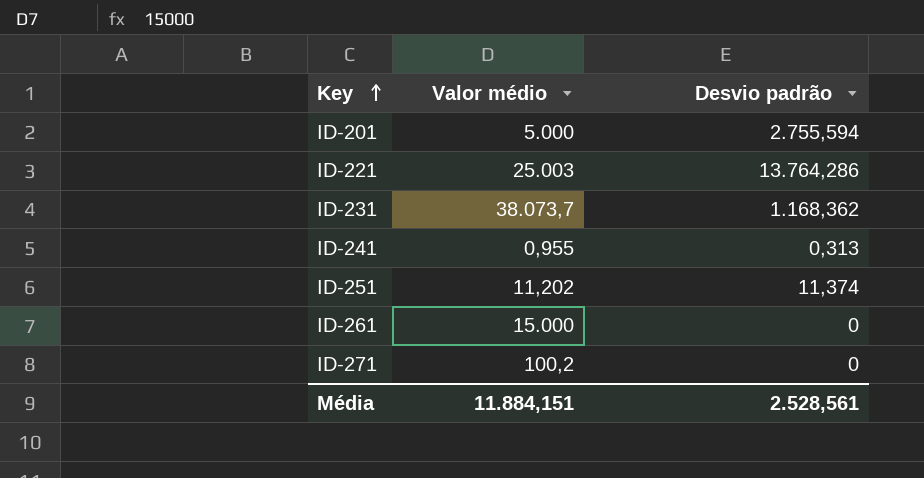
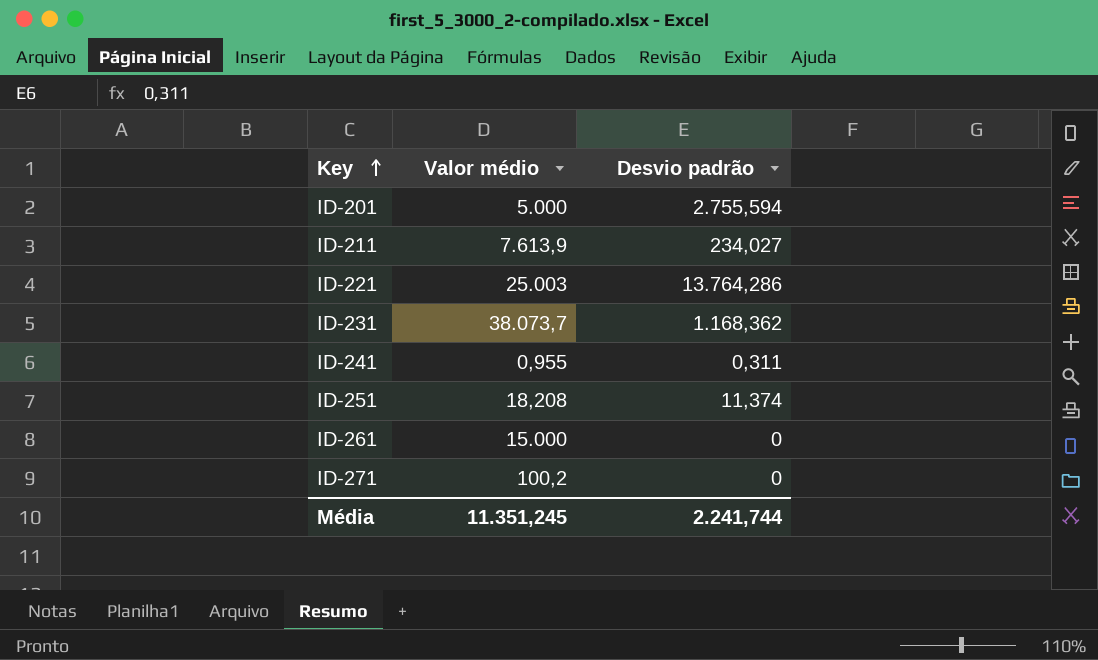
row ID-211: none -> 7.613,9 | 234,027
ID-241 | Desvio padrão: 0,313 -> 0,311
ID-251 | Valor médio: 11,202 -> 18,208
Média | Valor médio: 11.884,151 -> 11.351,245
Média | Desvio padrão: 2.528,561 -> 2.241,744

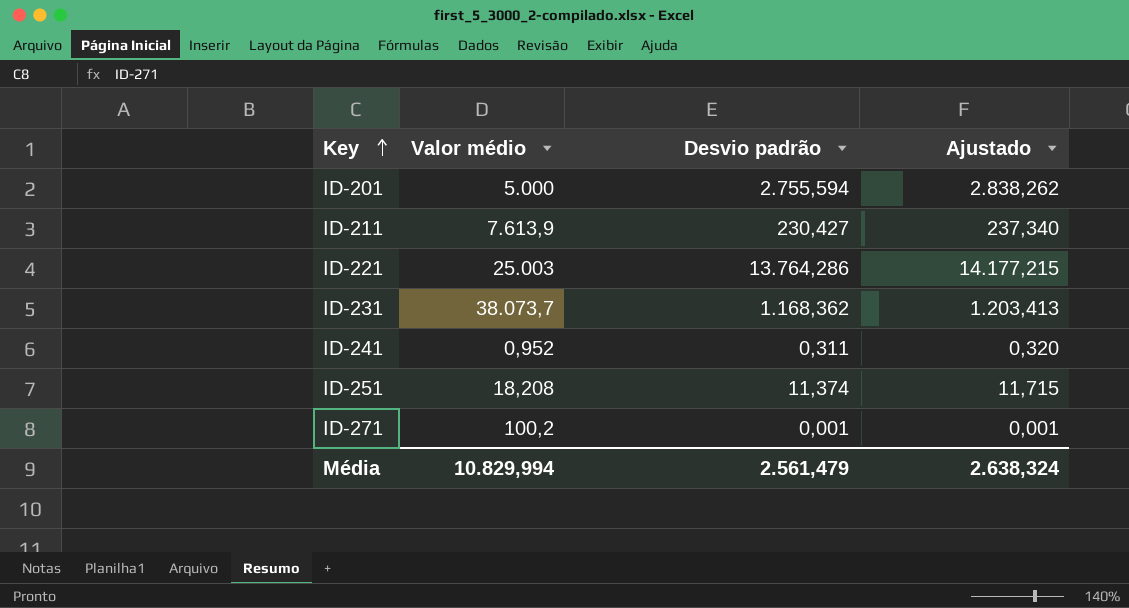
column Ajustado | formula: none -> [Desvio padrão] * 1,03
row ID-261: 15.000 | 0 -> none
ID-211 | Desvio padrão: 234,027 -> 230,427
ID-241 | Valor médio: 0,955 -> 0,952
ID-271 | Desvio padrão: 0 -> 0,001
Média | Valor médio: 11.351,245 -> 10.829,994
Média | Desvio padrão: 2.241,744 -> 2.561,479

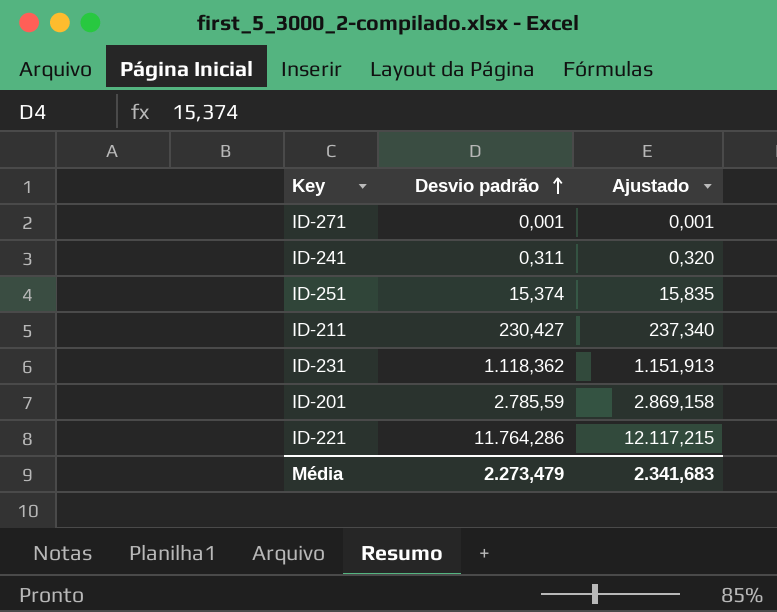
row order: Key ascending -> Desvio padrão ascending
column Valor médio | position: 2 -> none
ID-251 | Desvio padrão: 11,374 -> 15,374
ID-251 | Ajustado: 11,715 -> 15,835
ID-231 | Desvio padrão: 1.168,362 -> 1.118,362
ID-231 | Ajustado: 1.203,413 -> 1.151,913
ID-201 | Desvio padrão: 2.755,594 -> 2.785,59
ID-201 | Ajustado: 2.838,262 -> 2.869,158
ID-221 | Desvio padrão: 13.764,286 -> 11.764,286
ID-221 | Ajustado: 14.177,215 -> 12.117,215
Média | Desvio padrão: 2.561,479 -> 2.273,479
Média | Ajustado: 2.638,324 -> 2.341,683

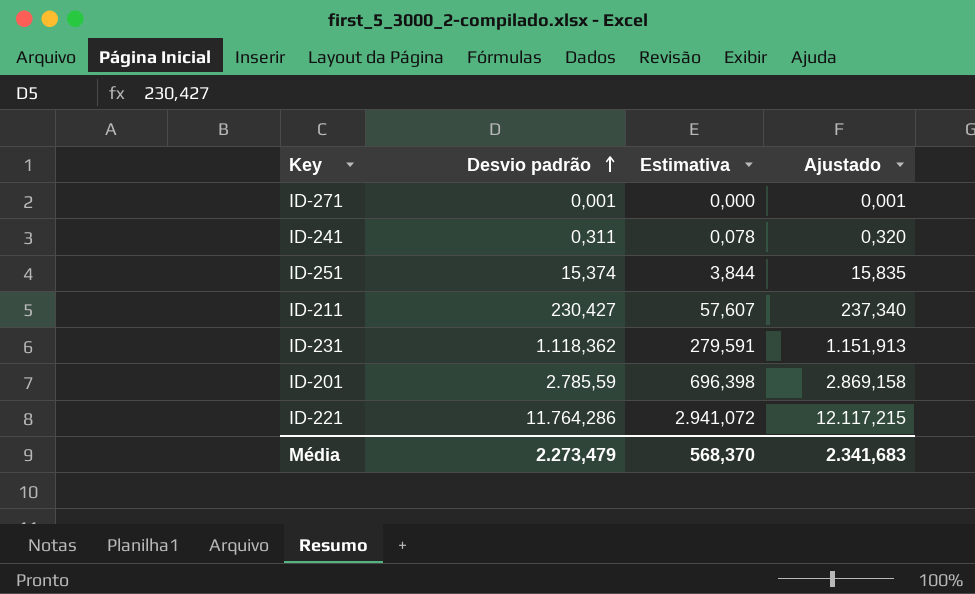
column Estimativa | formula: none -> [Desvio padrão] * 0,25

